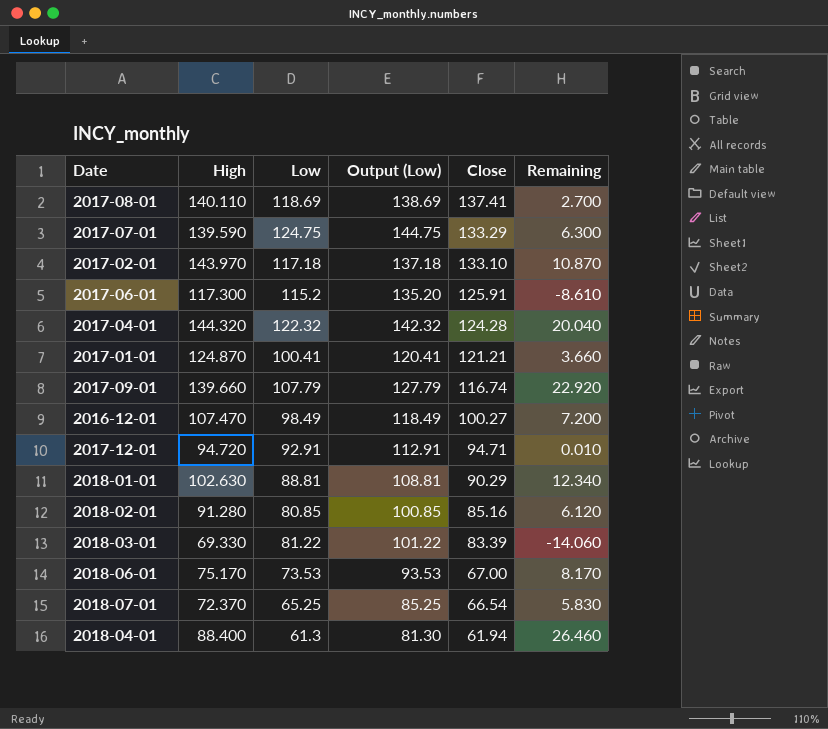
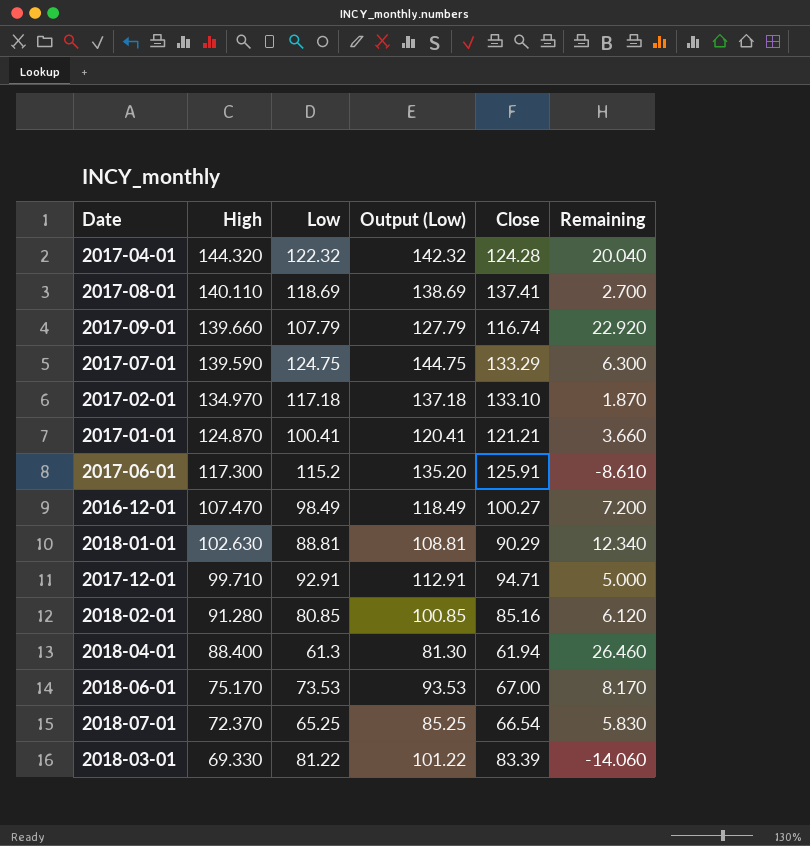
row order: Close descending -> High descending
2017-02-01 | High: 143.970 -> 134.970
2017-02-01 | Remaining: 10.870 -> 1.870
2017-12-01 | High: 94.720 -> 99.710
2017-12-01 | Remaining: 0.010 -> 5.000

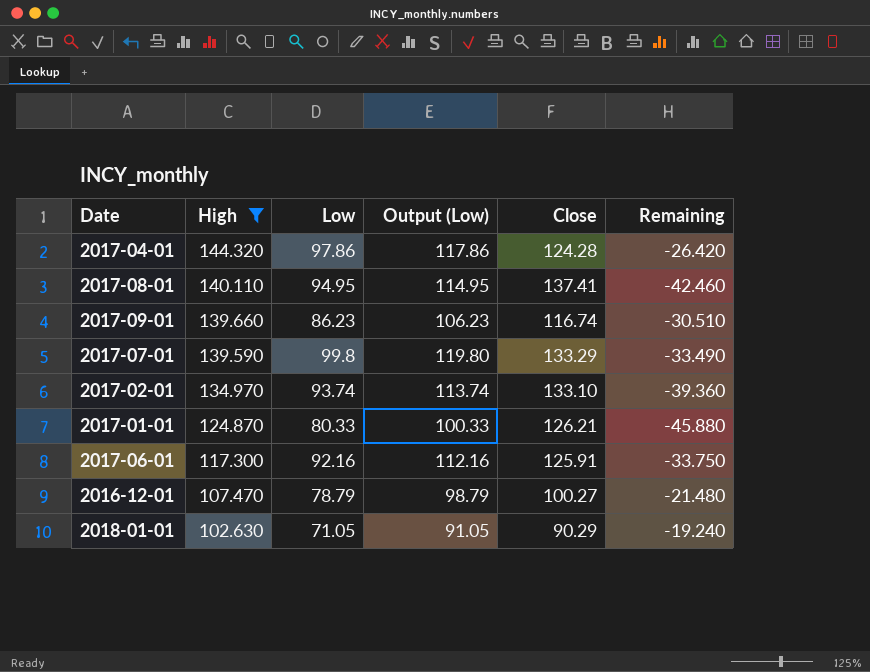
filter: none -> High >= 102.630
column Remaining | formula: [High] - [Close] -> [Low] - [Close]
2017-04-01 | Low: 122.32 -> 97.86
2017-04-01 | Output (Low): 142.32 -> 117.86
2017-08-01 | Low: 118.69 -> 94.95
2017-08-01 | Output (Low): 138.69 -> 114.95
2017-09-01 | Low: 107.79 -> 86.23
2017-09-01 | Output (Low): 127.79 -> 106.23
2017-07-01 | Low: 124.75 -> 99.8
2017-07-01 | Output (Low): 144.75 -> 119.80
2017-02-01 | Low: 117.18 -> 93.74
2017-02-01 | Output (Low): 137.18 -> 113.74
2017-01-01 | Low: 100.41 -> 80.33
2017-01-01 | Output (Low): 120.41 -> 100.33
2017-01-01 | Close: 121.21 -> 126.21
2017-06-01 | Low: 115.2 -> 92.16
2017-06-01 | Output (Low): 135.20 -> 112.16
2016-12-01 | Low: 98.49 -> 78.79
2016-12-01 | Output (Low): 118.49 -> 98.79
2018-01-01 | Low: 88.81 -> 71.05
2018-01-01 | Output (Low): 108.81 -> 91.05

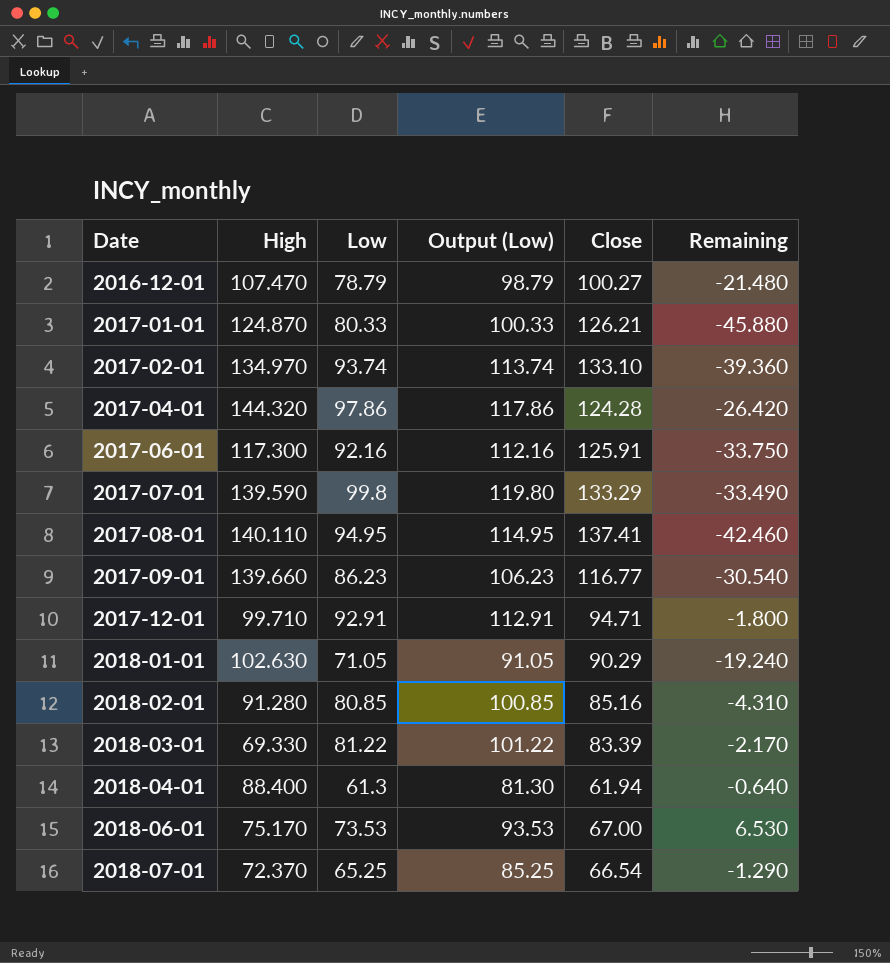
filter: High >= 102.630 -> none
row order: High descending -> Date ascending
2017-09-01 | Close: 116.74 -> 116.77
2017-09-01 | Remaining: -30.510 -> -30.540

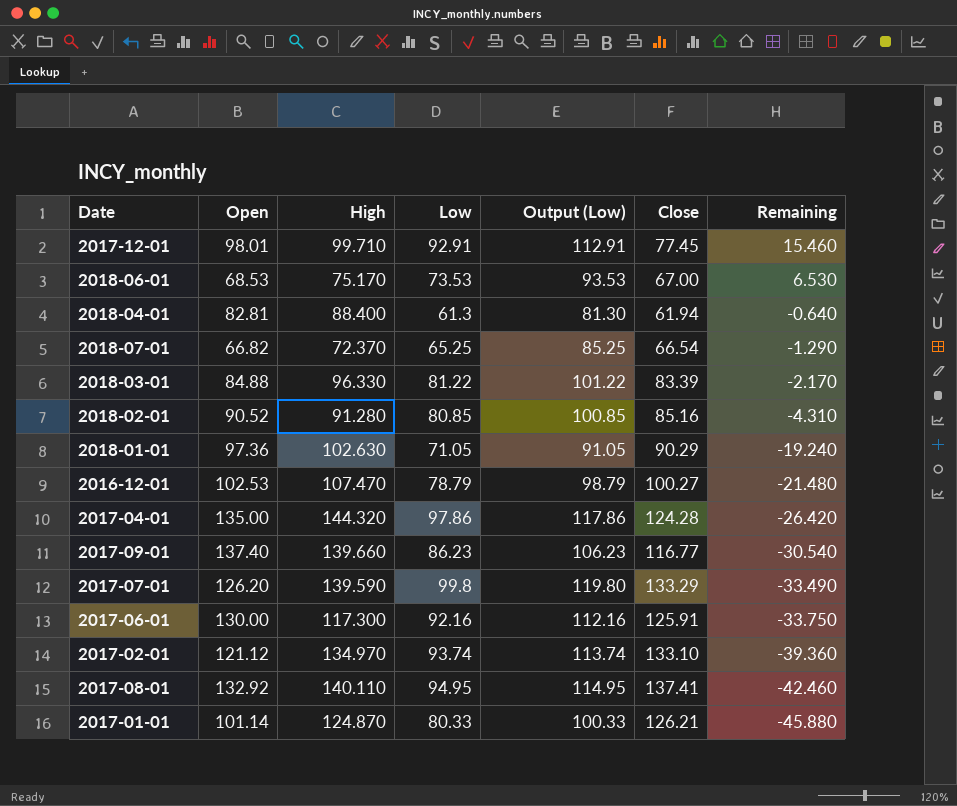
row order: Date ascending -> Remaining descending
column Open | position: none -> 2
2017-12-01 | Close: 94.71 -> 77.45
2017-12-01 | Remaining: -1.800 -> 15.460
2018-03-01 | High: 69.330 -> 96.330

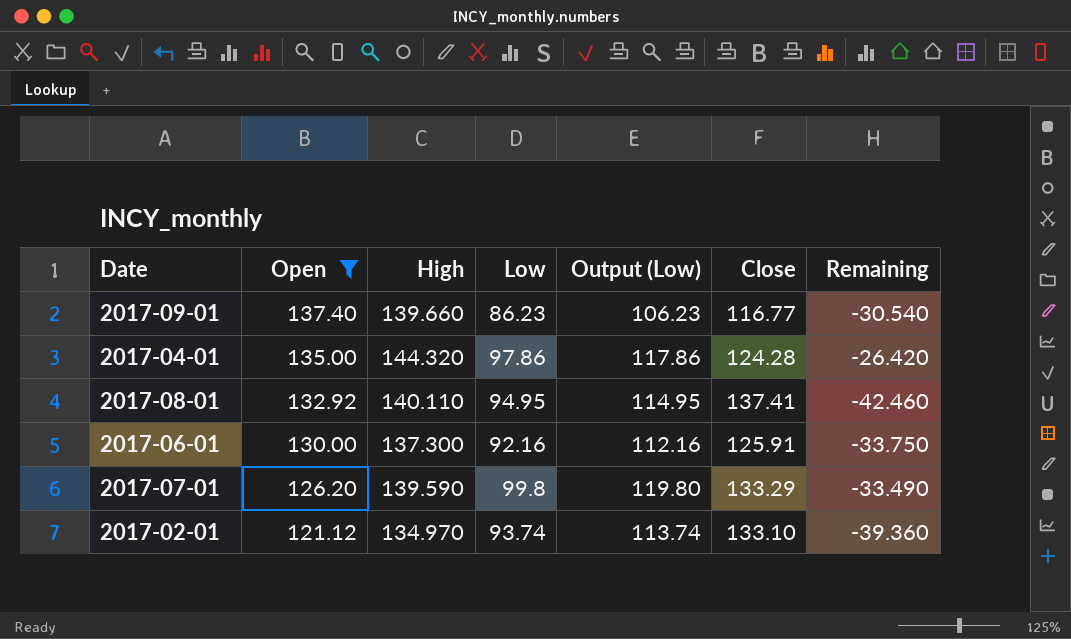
filter: none -> Open >= 121.12
row order: Remaining descending -> Open descending
2017-06-01 | High: 117.300 -> 137.300

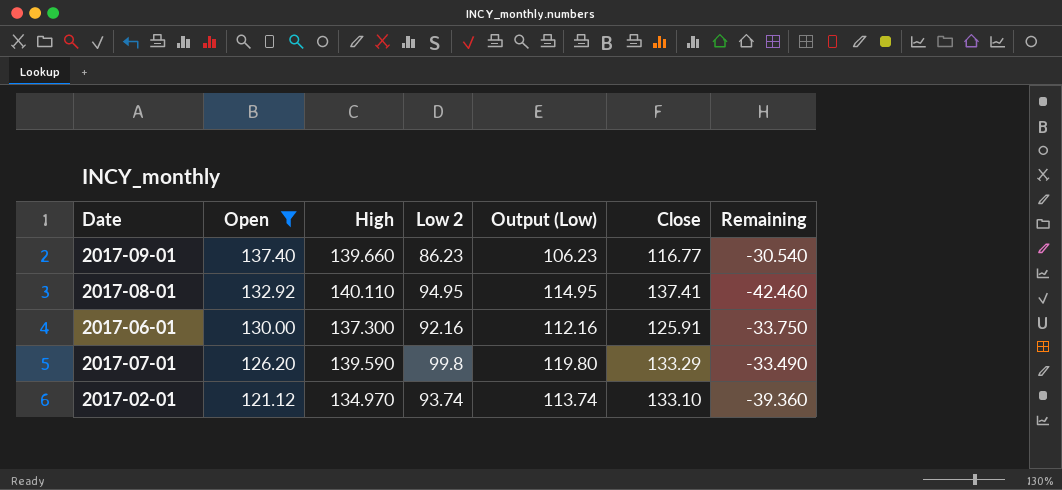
column name: Low -> Low 2
row 2017-04-01: 135.00 | 144.320 | 97.86 | 117.86 | 124.28 | -26.420 -> none

